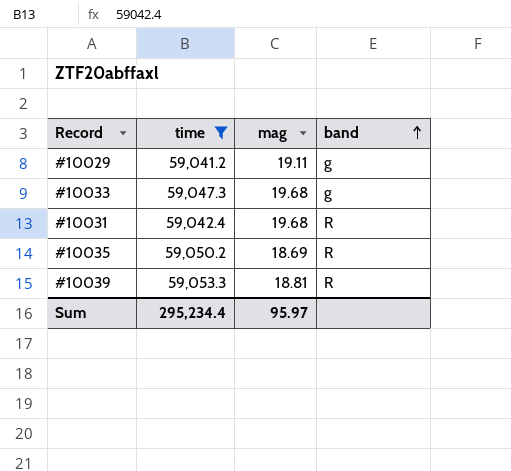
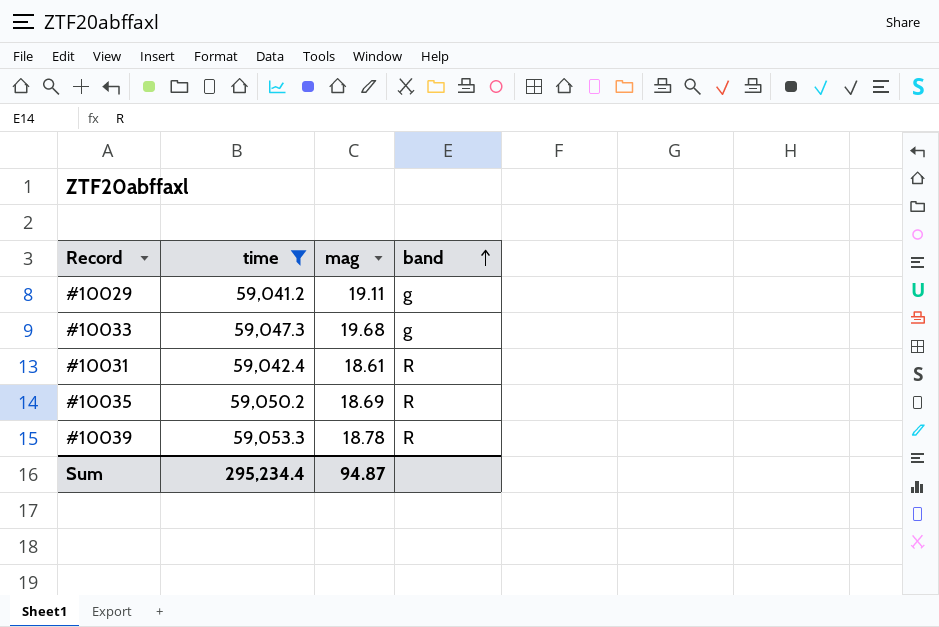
#10031 | mag: 19.68 -> 18.61
#10039 | mag: 18.81 -> 18.78
Sum | mag: 95.97 -> 94.87

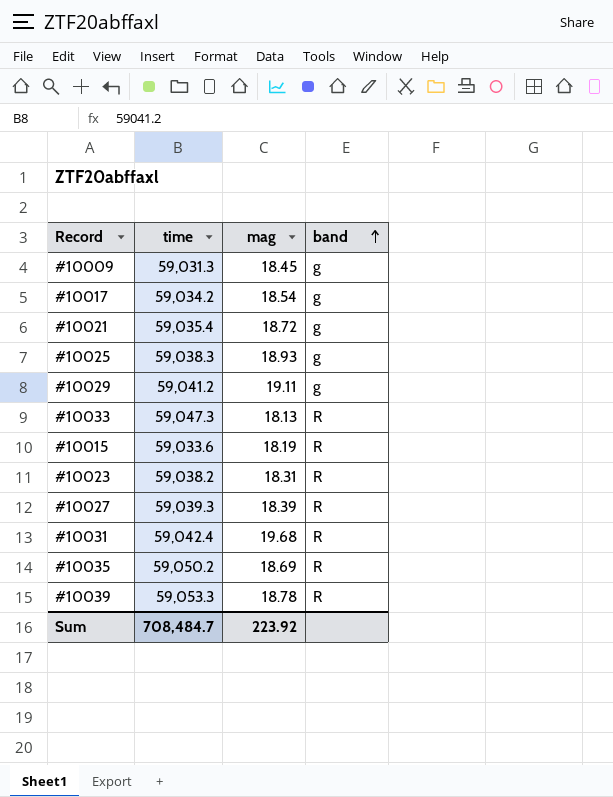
filter: time >= 59,041.2 -> none
#10033 | mag: 19.68 -> 18.13
#10033 | band: g -> R
#10031 | mag: 18.61 -> 19.68
Sum | time: 295,234.4 -> 708,484.7
Sum | mag: 94.87 -> 223.92

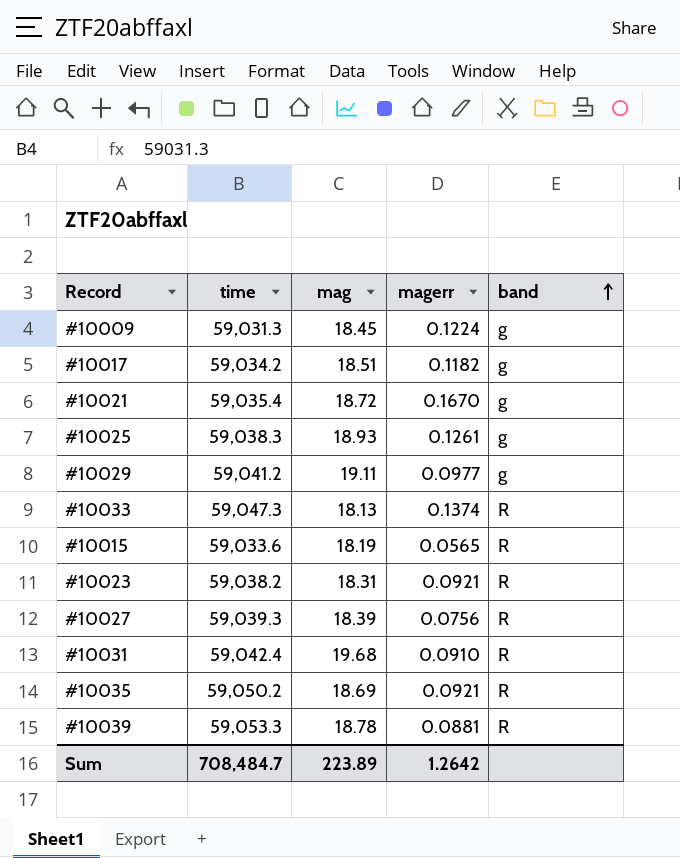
column magerr | position: none -> 4
#10017 | mag: 18.54 -> 18.51
Sum | mag: 223.92 -> 223.89

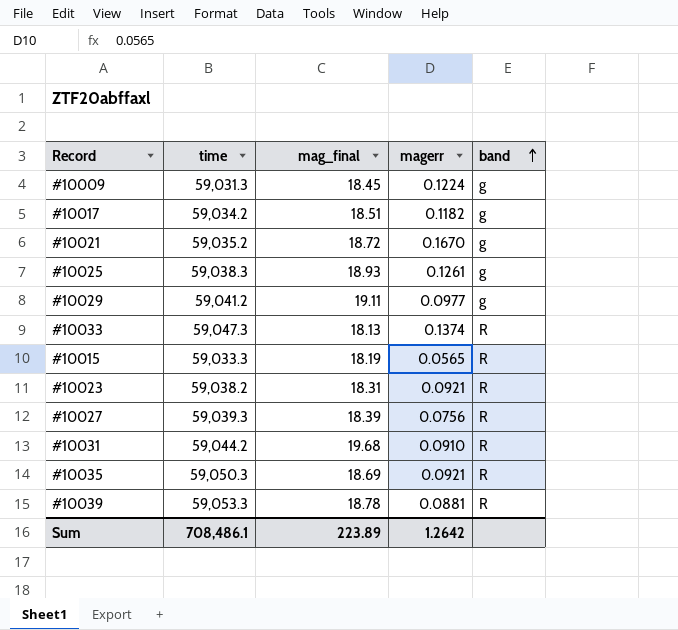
column name: mag -> mag_final
#10021 | time: 59,035.4 -> 59,035.2
#10015 | time: 59,033.6 -> 59,033.3
#10031 | time: 59,042.4 -> 59,044.2
#10035 | time: 59,050.2 -> 59,050.3
Sum | time: 708,484.7 -> 708,486.1

